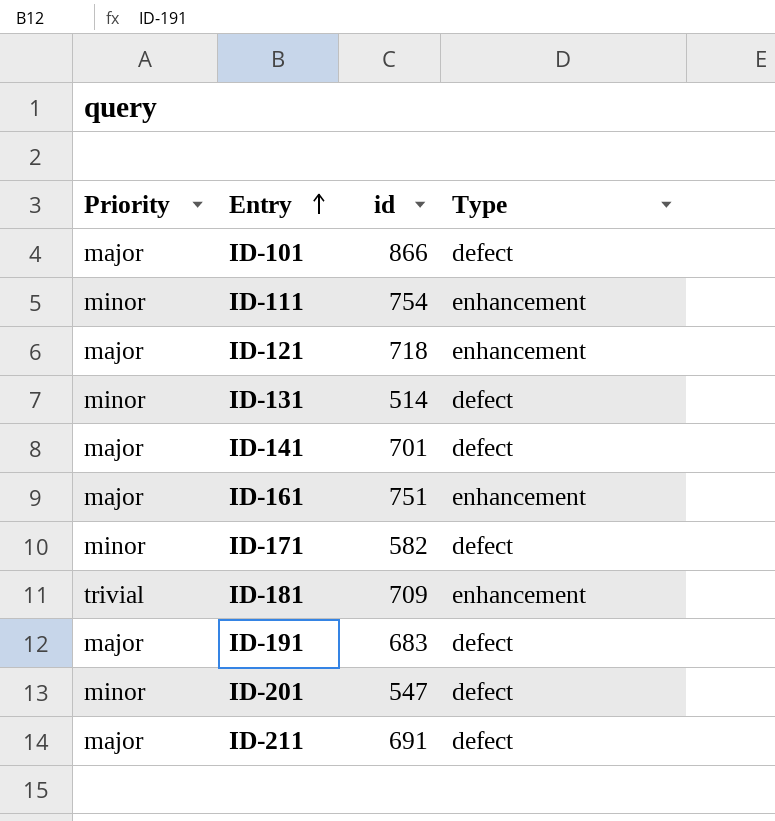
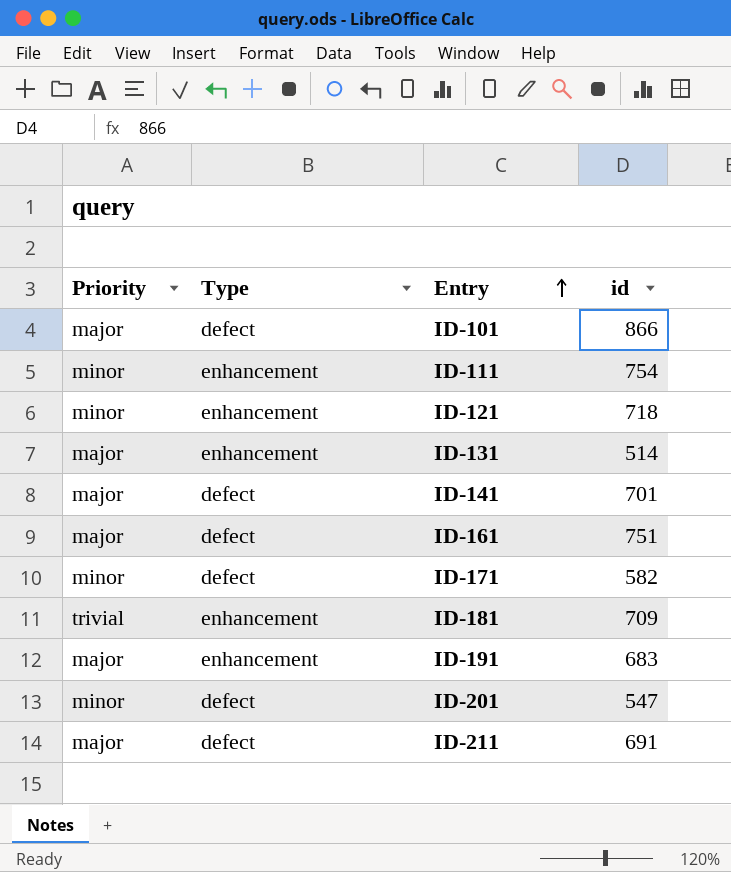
column Type | position: 4 -> 2
ID-121 | Priority: major -> minor
ID-131 | Priority: minor -> major
ID-131 | Type: defect -> enhancement
ID-161 | Type: enhancement -> defect
ID-191 | Type: defect -> enhancement

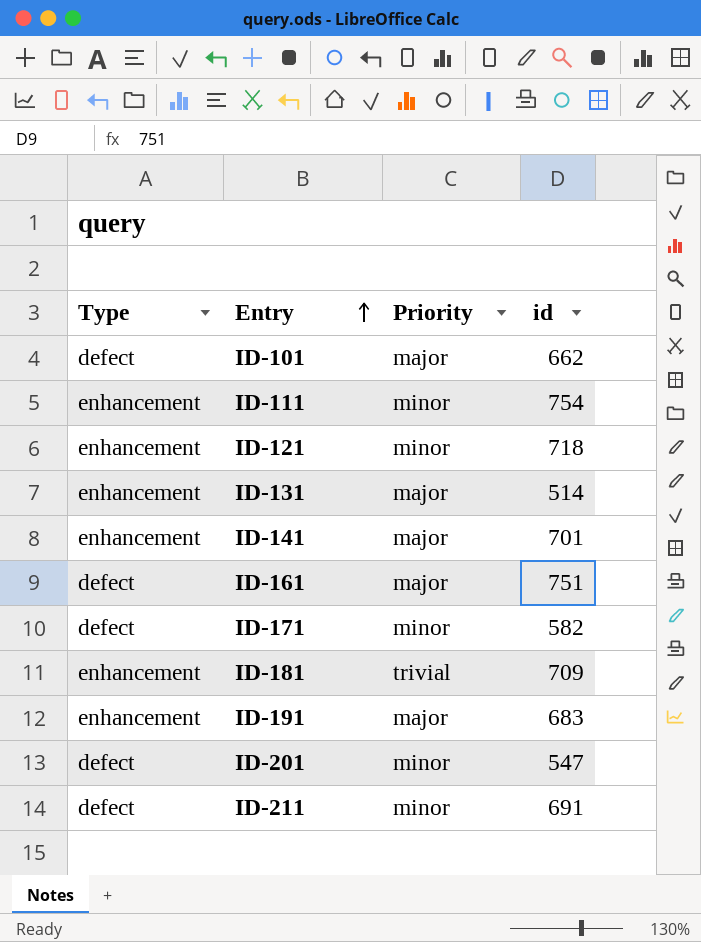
column Priority | position: 1 -> 3
ID-101 | id: 866 -> 662
ID-141 | Type: defect -> enhancement
ID-211 | Priority: major -> minor

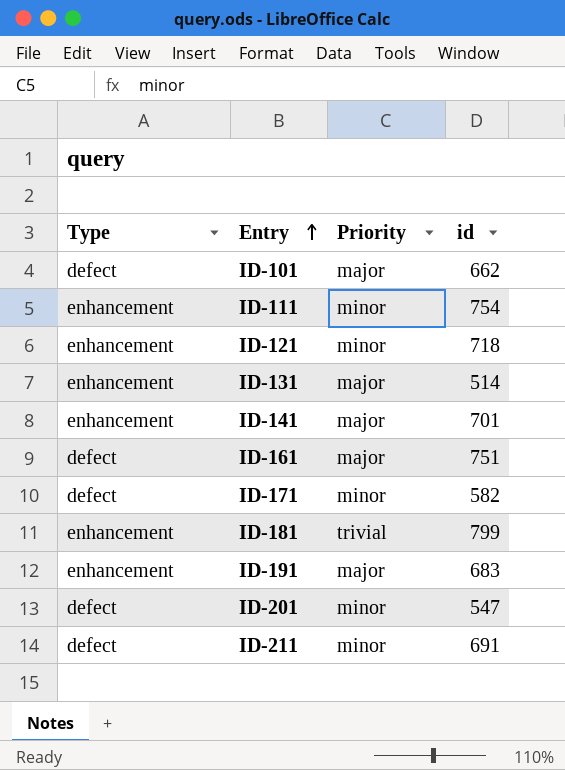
ID-181 | id: 709 -> 799

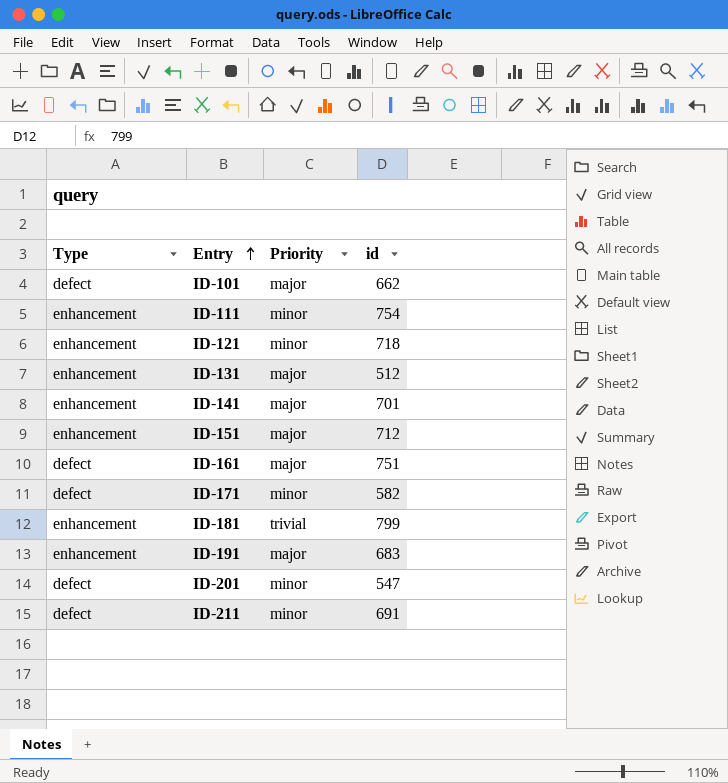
ID-131 | id: 514 -> 512
row ID-151: none -> enhancement | major | 712

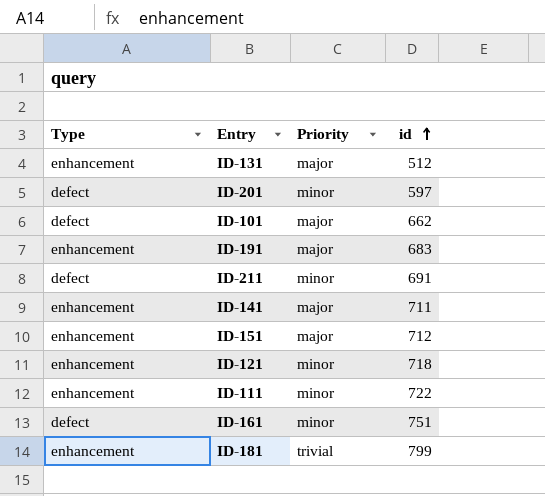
row order: Entry ascending -> id ascending
row ID-171: defect | minor | 582 -> none
ID-201 | id: 547 -> 597
ID-141 | id: 701 -> 711
ID-111 | id: 754 -> 722
ID-161 | Priority: major -> minor

